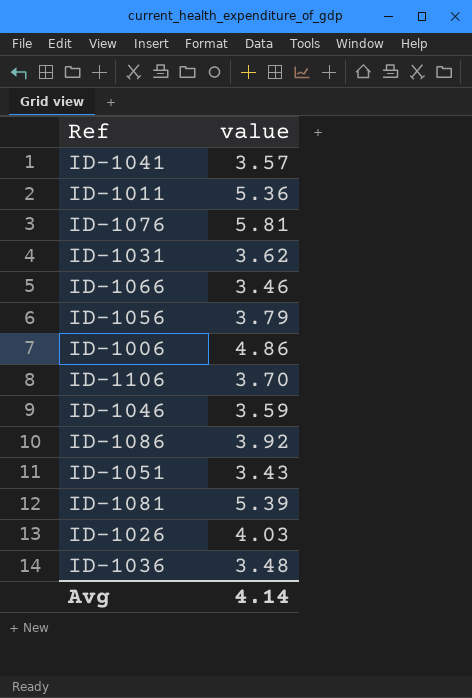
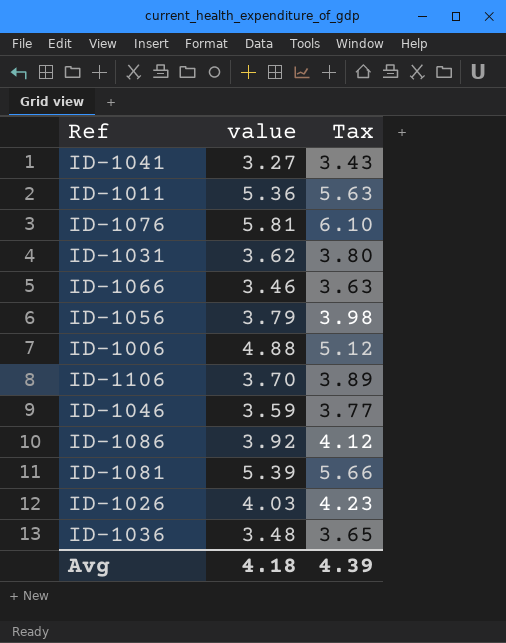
column Tax | formula: none -> [value] * 1.05
row ID-1051: 3.43 -> none
ID-1041 | value: 3.57 -> 3.27
ID-1006 | value: 4.86 -> 4.88
Avg | value: 4.14 -> 4.18

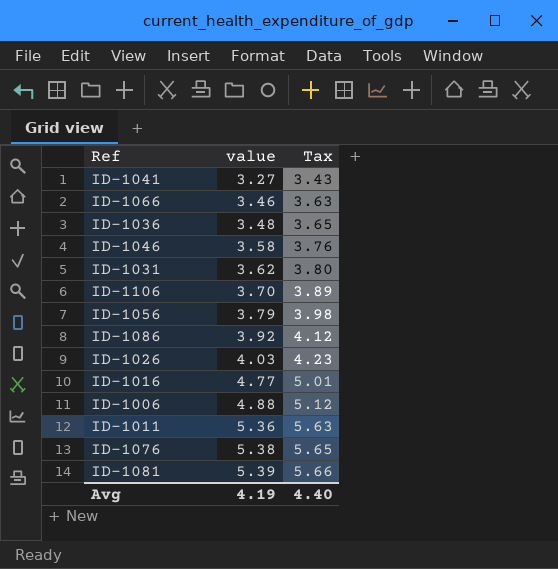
row order: none -> value ascending
ID-1046 | value: 3.59 -> 3.58
ID-1046 | Tax: 3.77 -> 3.76
row ID-1016: none -> 4.77 | 5.01
ID-1076 | value: 5.81 -> 5.38
ID-1076 | Tax: 6.10 -> 5.65
Avg | value: 4.18 -> 4.19
Avg | Tax: 4.39 -> 4.40

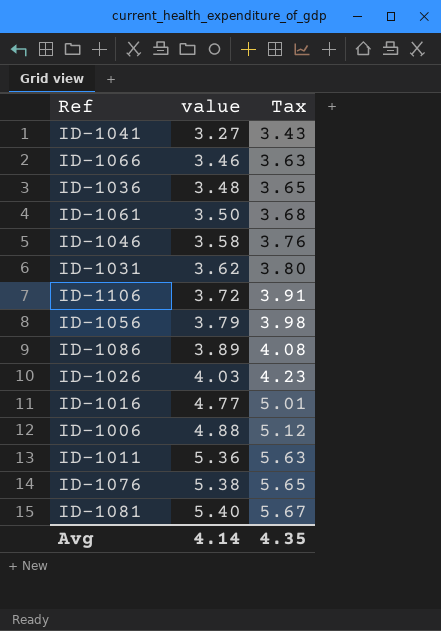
row ID-1061: none -> 3.50 | 3.68
ID-1106 | value: 3.70 -> 3.72
ID-1106 | Tax: 3.89 -> 3.91
ID-1086 | value: 3.92 -> 3.89
ID-1086 | Tax: 4.12 -> 4.08
ID-1081 | value: 5.39 -> 5.40
ID-1081 | Tax: 5.66 -> 5.67
Avg | value: 4.19 -> 4.14
Avg | Tax: 4.40 -> 4.35

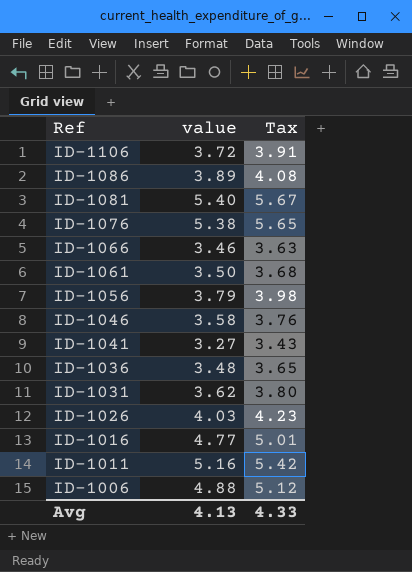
row order: value ascending -> Ref descending
ID-1011 | value: 5.36 -> 5.16
ID-1011 | Tax: 5.63 -> 5.42
Avg | value: 4.14 -> 4.13
Avg | Tax: 4.35 -> 4.33

